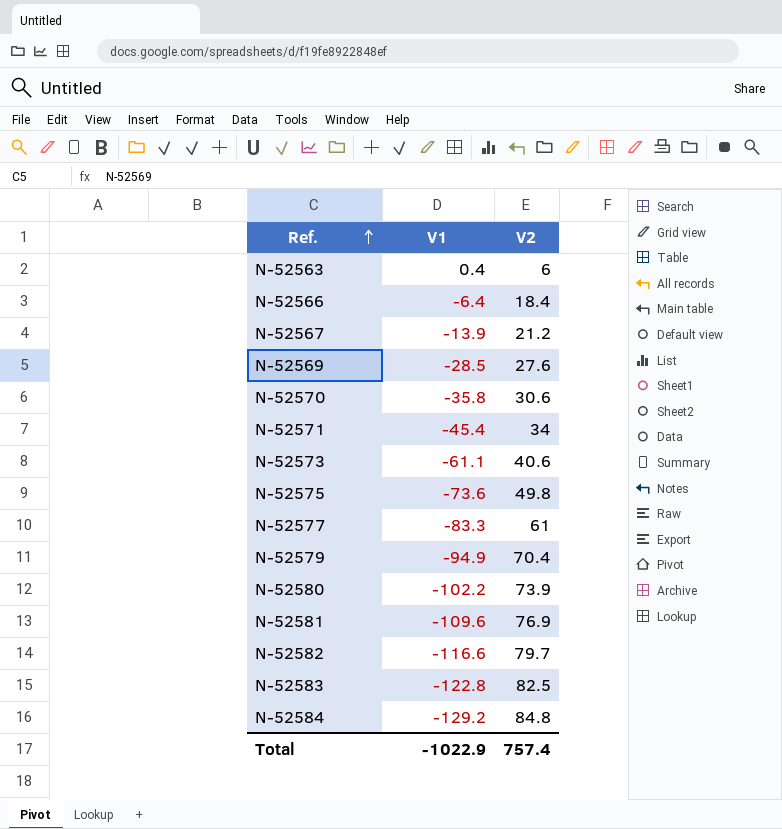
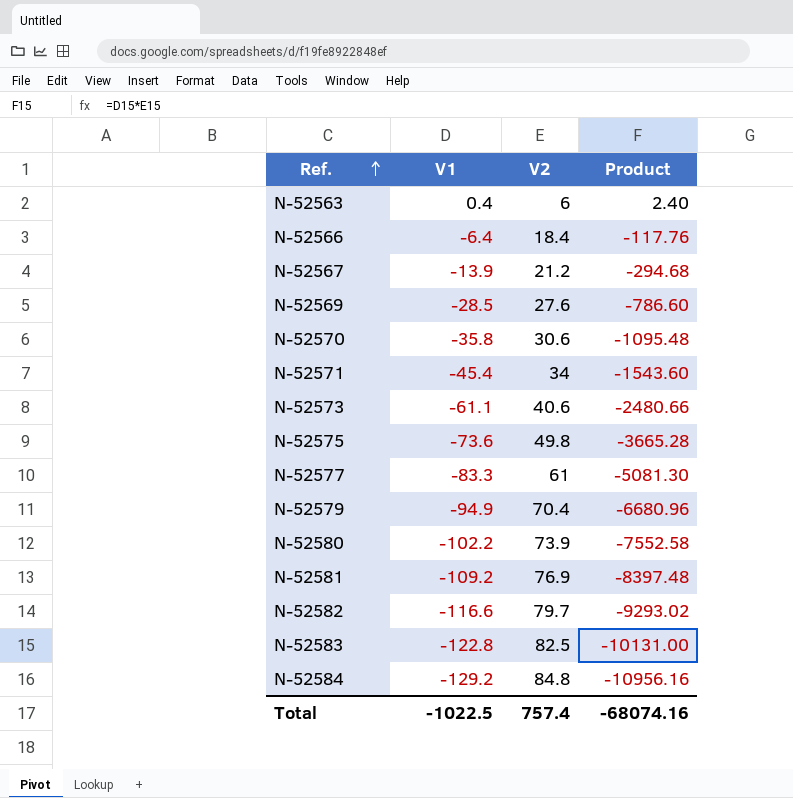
column Product | formula: none -> [V1] * [V2]
N-52581 | V1: -109.6 -> -109.2
Total | V1: -1022.9 -> -1022.5

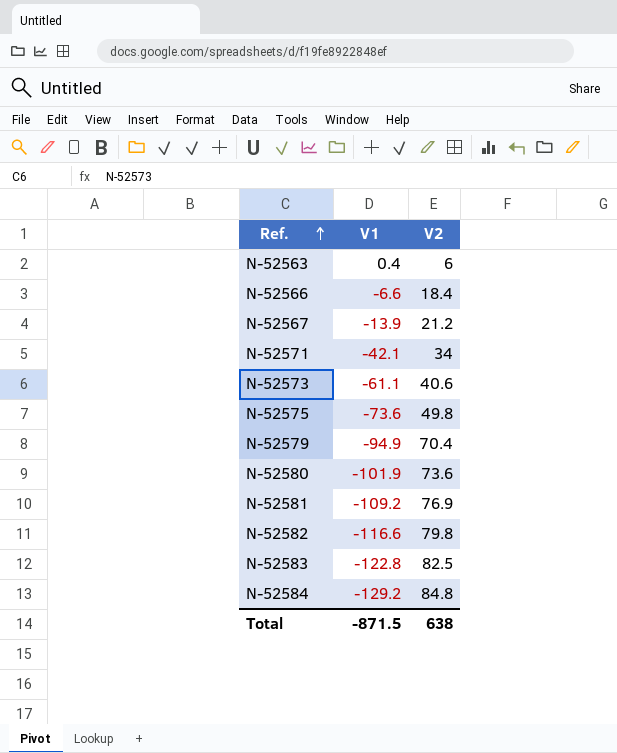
column Product | formula: [V1] * [V2] -> none
row N-52569: -28.5 | 27.6 | -786.60 -> none
row N-52570: -35.8 | 30.6 | -1095.48 -> none
row N-52577: -83.3 | 61 | -5081.30 -> none
N-52566 | V1: -6.4 -> -6.6
N-52571 | V1: -45.4 -> -42.1
N-52580 | V1: -102.2 -> -101.9
N-52580 | V2: 73.9 -> 73.6
N-52582 | V2: 79.7 -> 79.8
Total | V1: -1022.5 -> -871.5
Total | V2: 757.4 -> 638

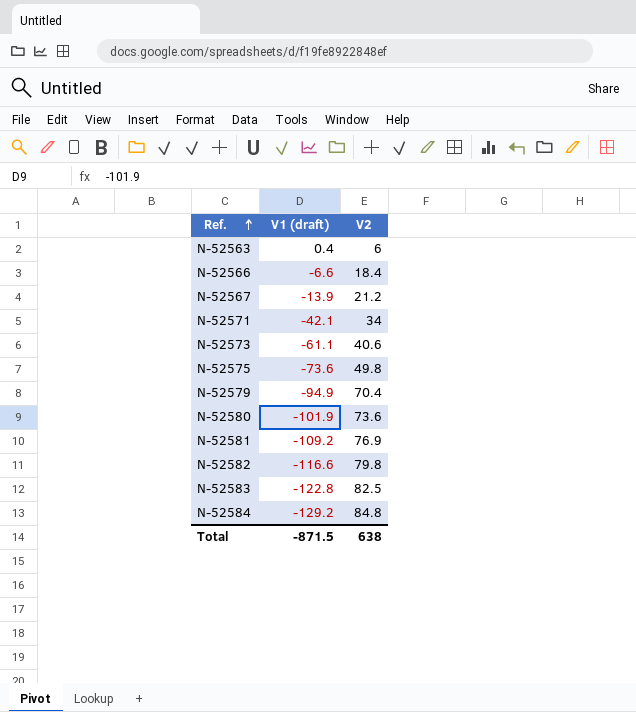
column name: V1 -> V1 (draft)

